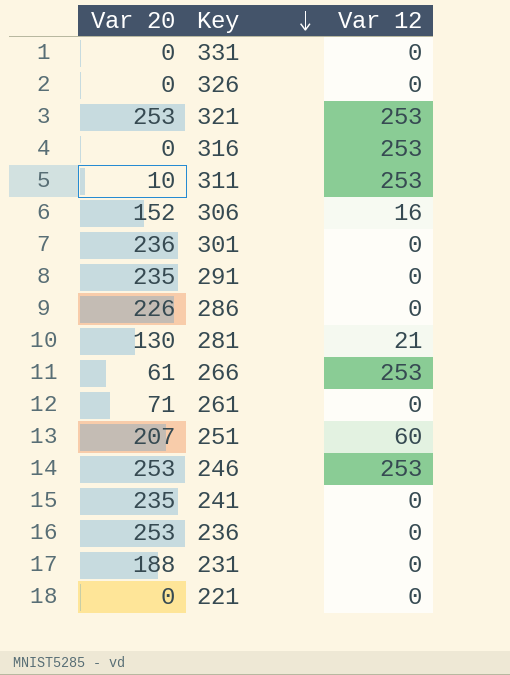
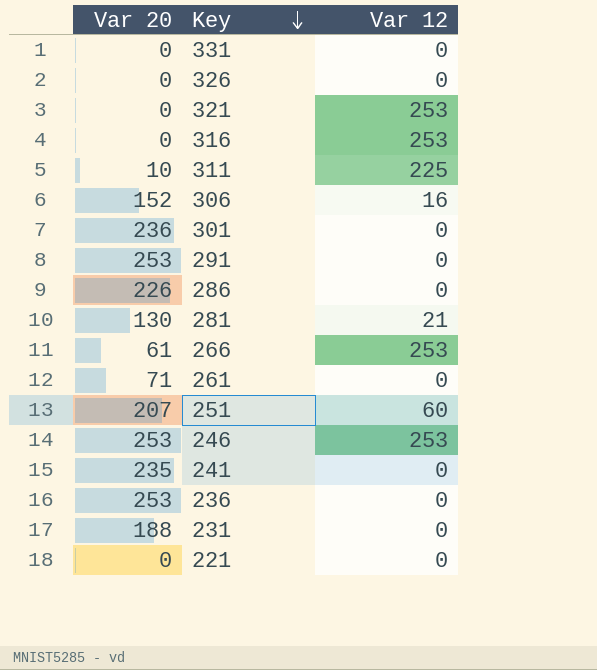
321 | Var 20: 253 -> 0
311 | Var 12: 253 -> 225
291 | Var 20: 235 -> 253

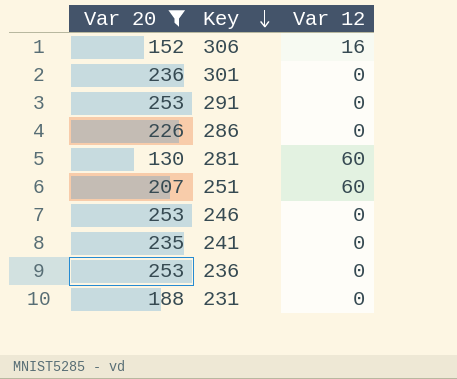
filter: none -> Var 20 >= 130
281 | Var 12: 21 -> 60
246 | Var 12: 253 -> 0

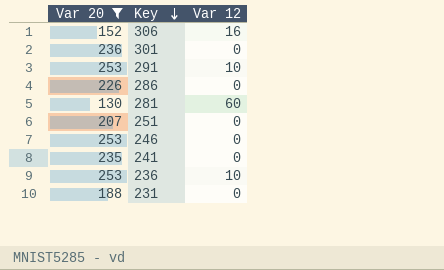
291 | Var 12: 0 -> 10
251 | Var 12: 60 -> 0
236 | Var 12: 0 -> 10

